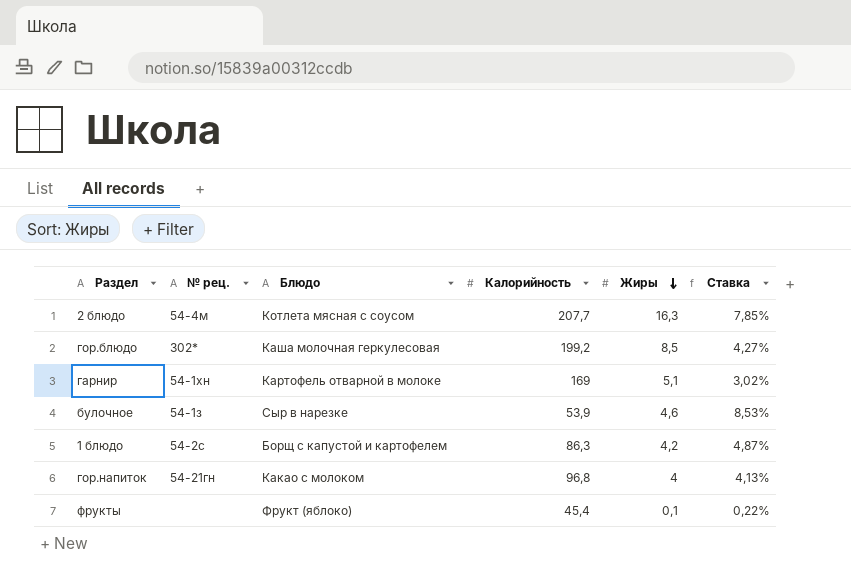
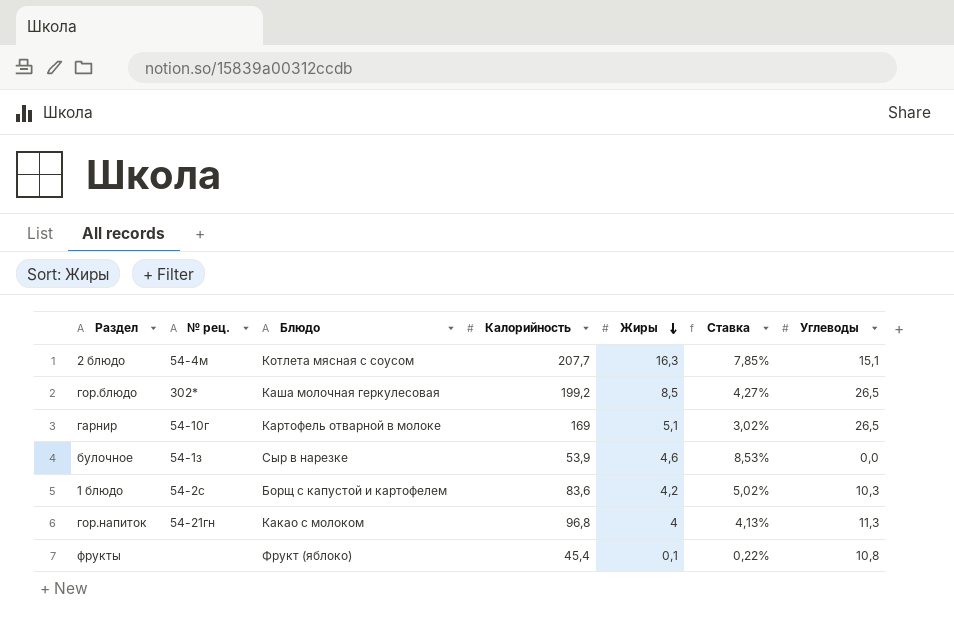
column Углеводы | position: none -> 7
гарнир | № рец.: 54-1хн -> 54-10г
1 блюдо | Калорийность: 86,3 -> 83,6
1 блюдо | Ставка: 4,87% -> 5,02%

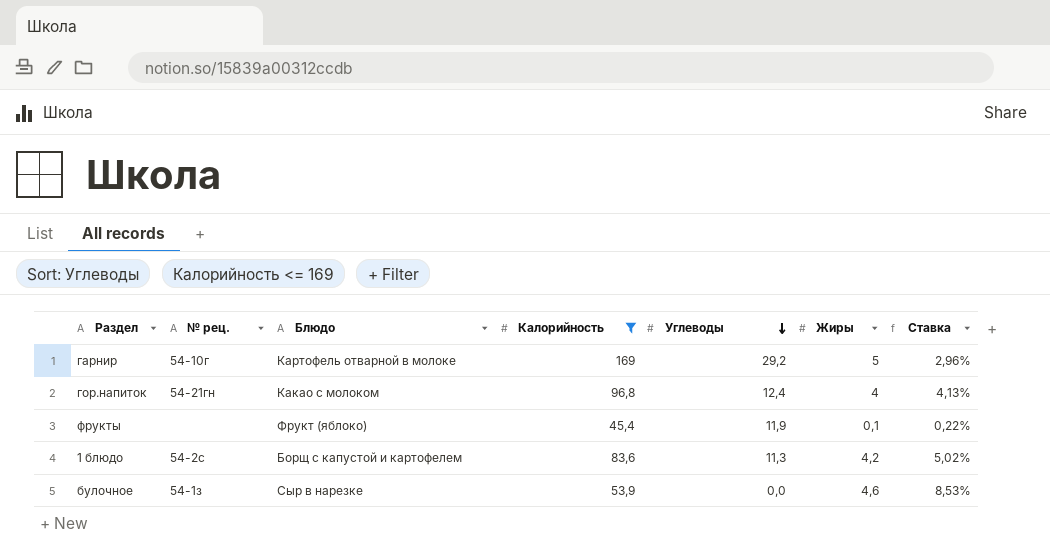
filter: none -> Калорийность <= 169
row order: Жиры descending -> Углеводы descending
column Углеводы | position: 7 -> 5
гарнир | Углеводы: 26,5 -> 29,2
гарнир | Жиры: 5,1 -> 5
гарнир | Ставка: 3,02% -> 2,96%
гор.напиток | Углеводы: 11,3 -> 12,4
фрукты | Углеводы: 10,8 -> 11,9
1 блюдо | Углеводы: 10,3 -> 11,3

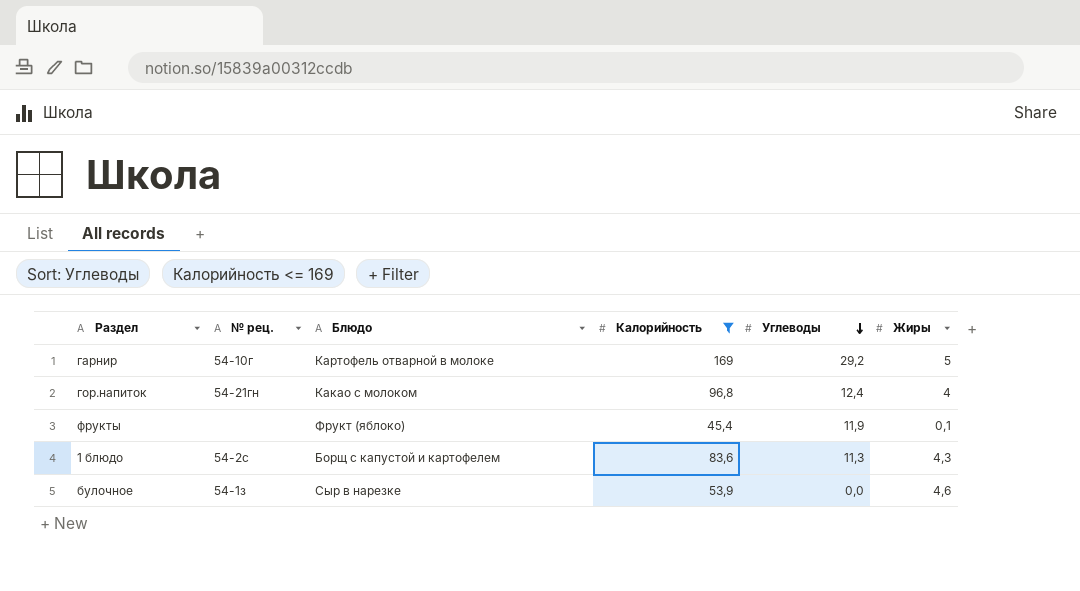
column Ставка | formula: [Жиры] / [Калорийность] -> none
1 блюдо | Жиры: 4,2 -> 4,3

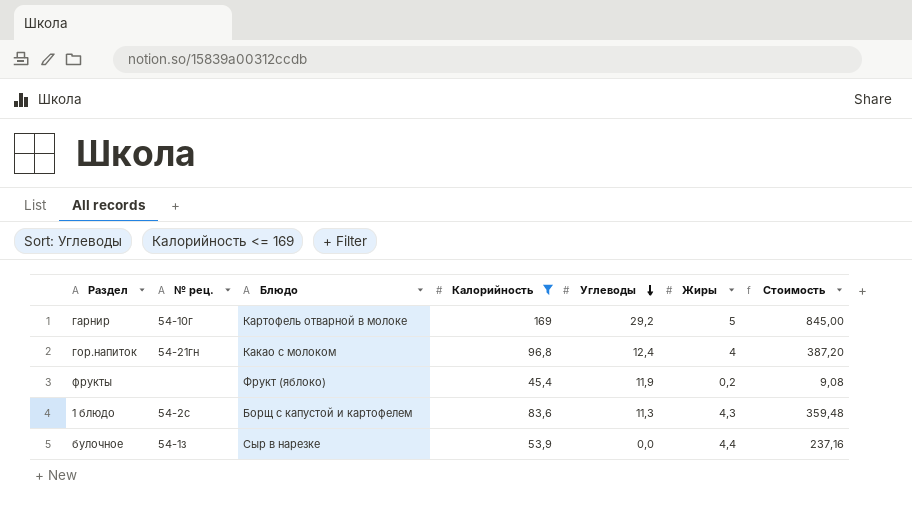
column Стоимость | formula: none -> [Калорийность] * [Жиры]
фрукты | Жиры: 0,1 -> 0,2
булочное | Жиры: 4,6 -> 4,4

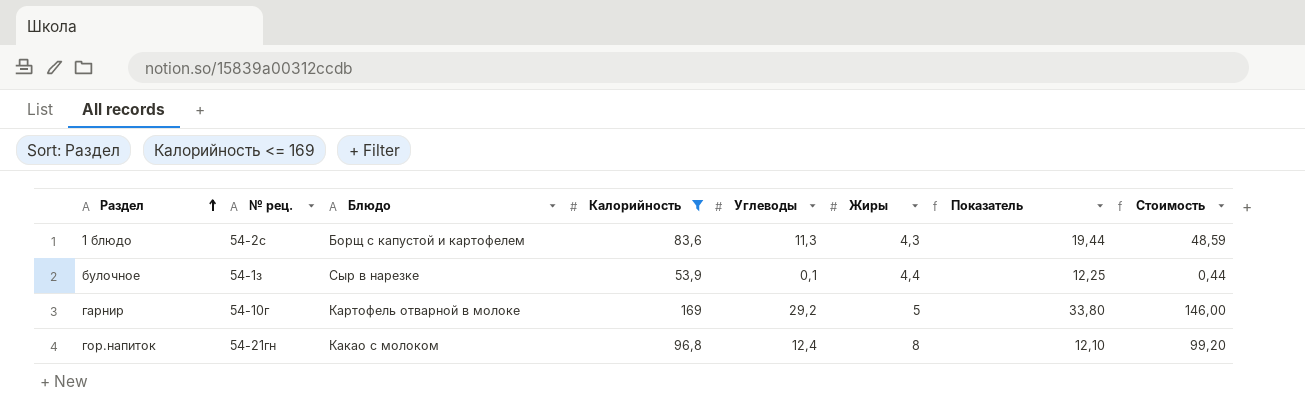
row order: Углеводы descending -> Раздел ascending
column Показатель | formula: none -> [Калорийность] / [Жиры]
column Стоимость | formula: [Калорийность] * [Жиры] -> [Углеводы] * [Жиры]
row фрукты: none | Фрукт (яблоко) | 45,4 | 11,9 | 0,2 | 9,08 -> none
булочное | Углеводы: 0,0 -> 0,1
гор.напиток | Жиры: 4 -> 8

